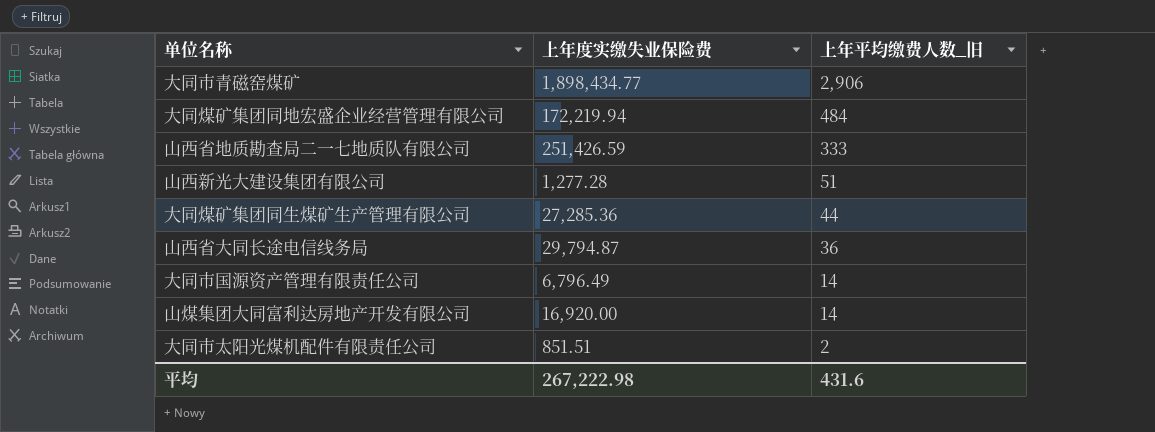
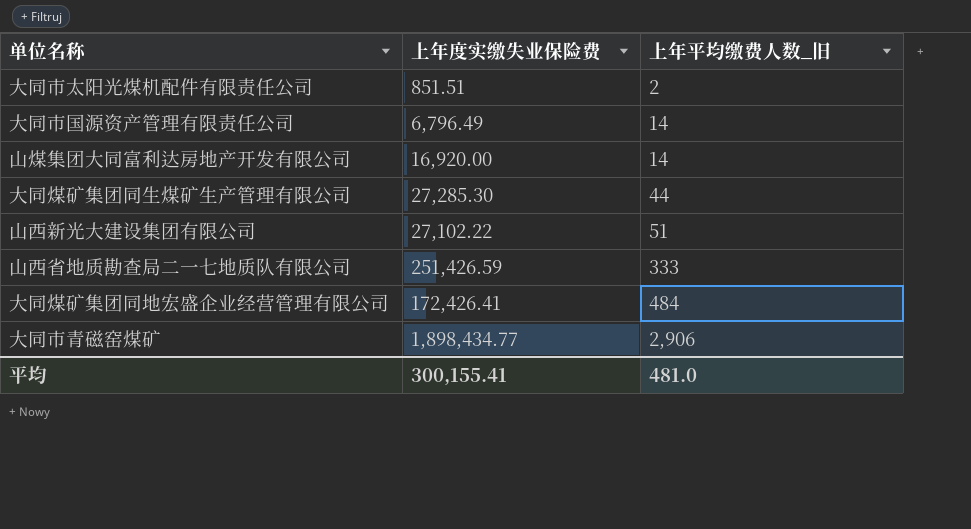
row order: 上年平均缴费人数_旧 descending -> 上年平均缴费人数_旧 ascending
row 山西省大同长途电信线务局: 29,794.87 | 36 -> none
大同煤矿集团同生煤矿生产管理有限公司 | 上年度实缴失业保险费: 27,285.36 -> 27,285.30
山西新光大建设集团有限公司 | 上年度实缴失业保险费: 1,277.28 -> 27,102.22
大同煤矿集团同地宏盛企业经营管理有限公司 | 上年度实缴失业保险费: 172,219.94 -> 172,426.41
平均 | 上年度实缴失业保险费: 267,222.98 -> 300,155.41
平均 | 上年平均缴费人数_旧: 431.6 -> 481.0

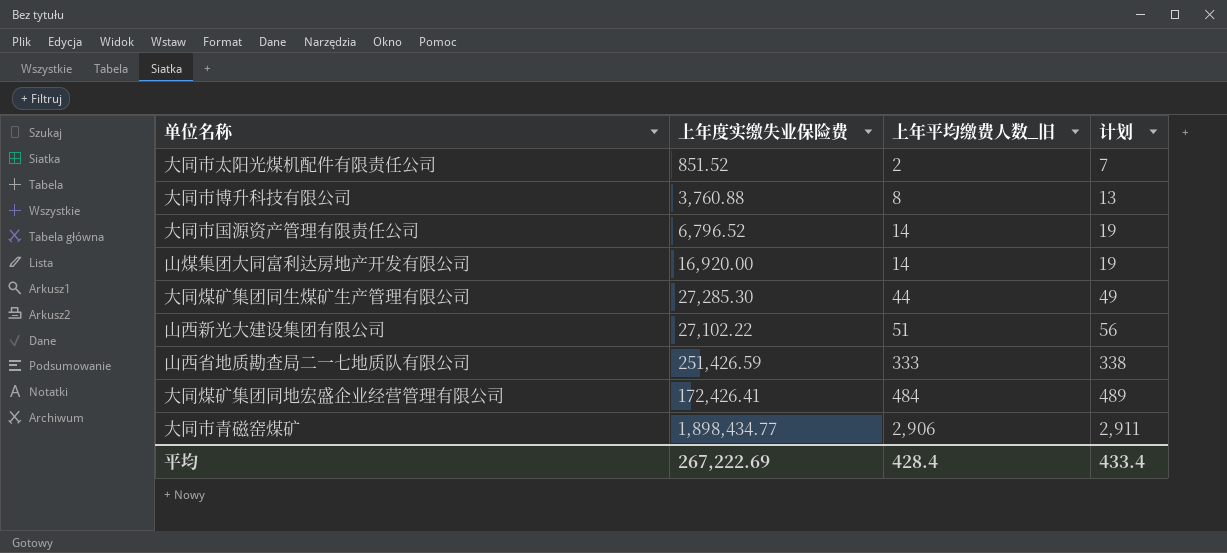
column 计划 | formula: none -> [上年平均缴费人数_旧] + 5
大同市太阳光煤机配件有限责任公司 | 上年度实缴失业保险费: 851.51 -> 851.52
row 大同市博升科技有限公司: none -> 3,760.88 | 8 | 13
大同市国源资产管理有限责任公司 | 上年度实缴失业保险费: 6,796.49 -> 6,796.52
平均 | 上年度实缴失业保险费: 300,155.41 -> 267,222.69
平均 | 上年平均缴费人数_旧: 481.0 -> 428.4

